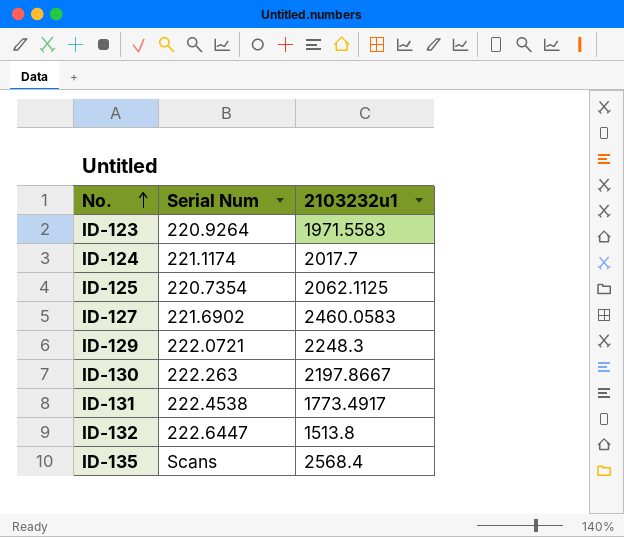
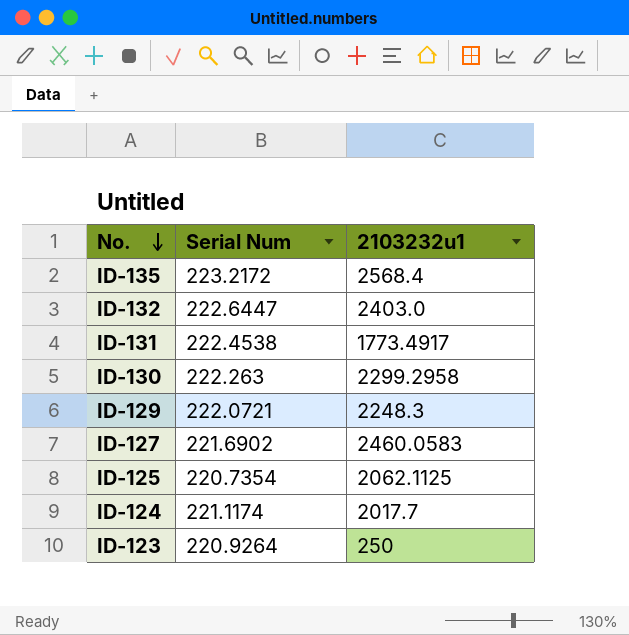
row order: No. ascending -> No. descending
ID-135 | Serial Num: Scans -> 223.2172
ID-132 | 2103232u1: 1513.8 -> 2403.0
ID-130 | 2103232u1: 2197.8667 -> 2299.2958
ID-123 | 2103232u1: 1971.5583 -> 250

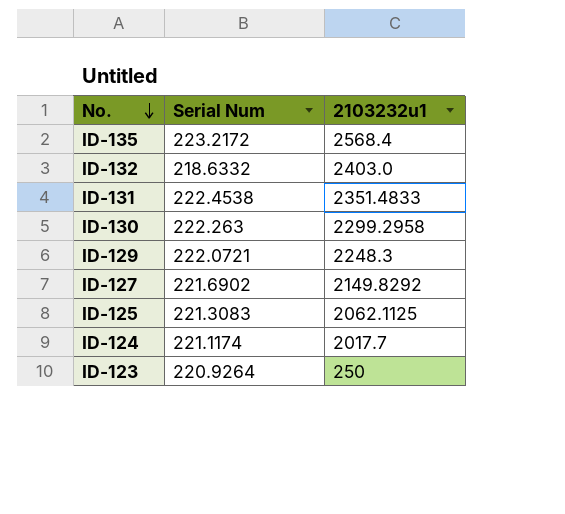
ID-132 | Serial Num: 222.6447 -> 218.6332
ID-131 | 2103232u1: 1773.4917 -> 2351.4833
ID-127 | 2103232u1: 2460.0583 -> 2149.8292
ID-125 | Serial Num: 220.7354 -> 221.3083

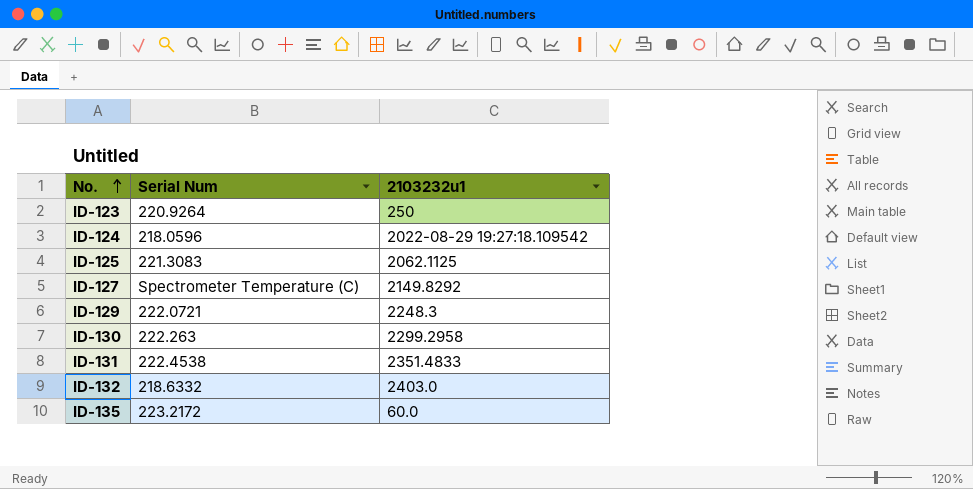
row order: No. descending -> No. ascending
ID-124 | Serial Num: 221.1174 -> 218.0596
ID-124 | 2103232u1: 2017.7 -> 2022-08-29 19:27:18.109542
ID-127 | Serial Num: 221.6902 -> Spectrometer Temperature (C)
ID-135 | 2103232u1: 2568.4 -> 60.0

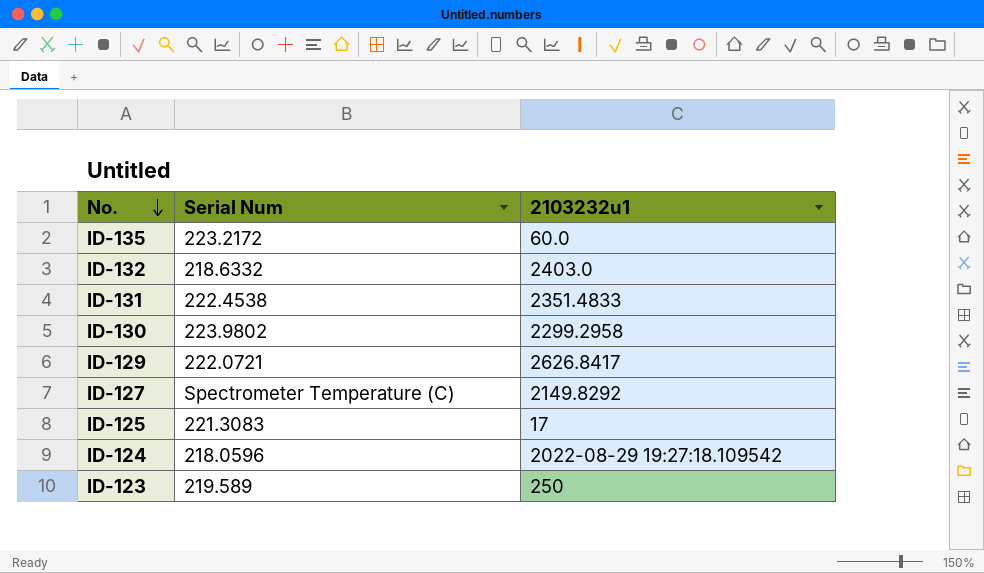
row order: No. ascending -> No. descending
ID-130 | Serial Num: 222.263 -> 223.9802
ID-129 | 2103232u1: 2248.3 -> 2626.8417
ID-125 | 2103232u1: 2062.1125 -> 17
ID-123 | Serial Num: 220.9264 -> 219.589

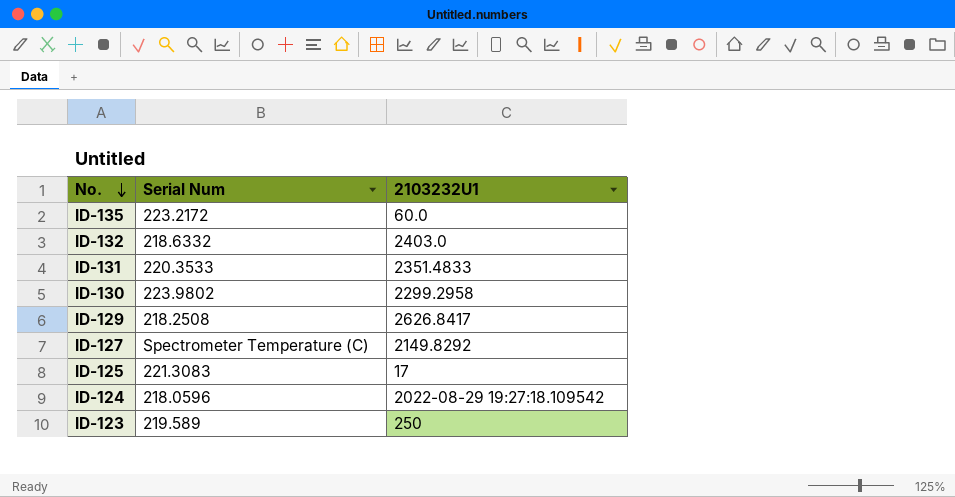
column name: 2103232u1 -> 2103232U1
ID-131 | Serial Num: 222.4538 -> 220.3533
ID-129 | Serial Num: 222.0721 -> 218.2508

